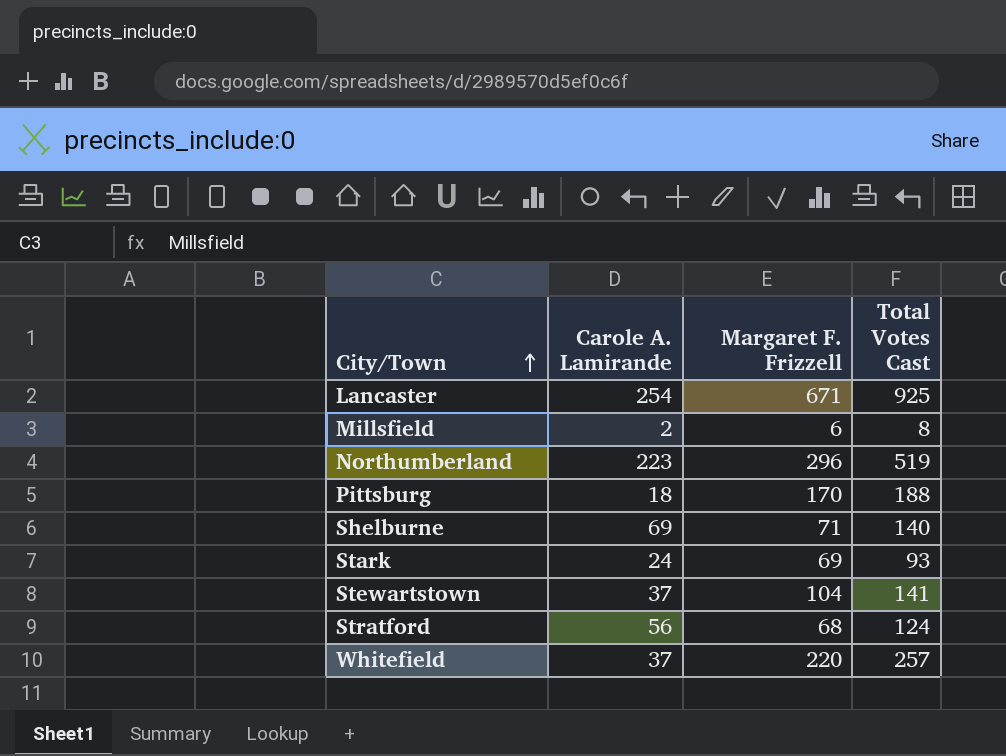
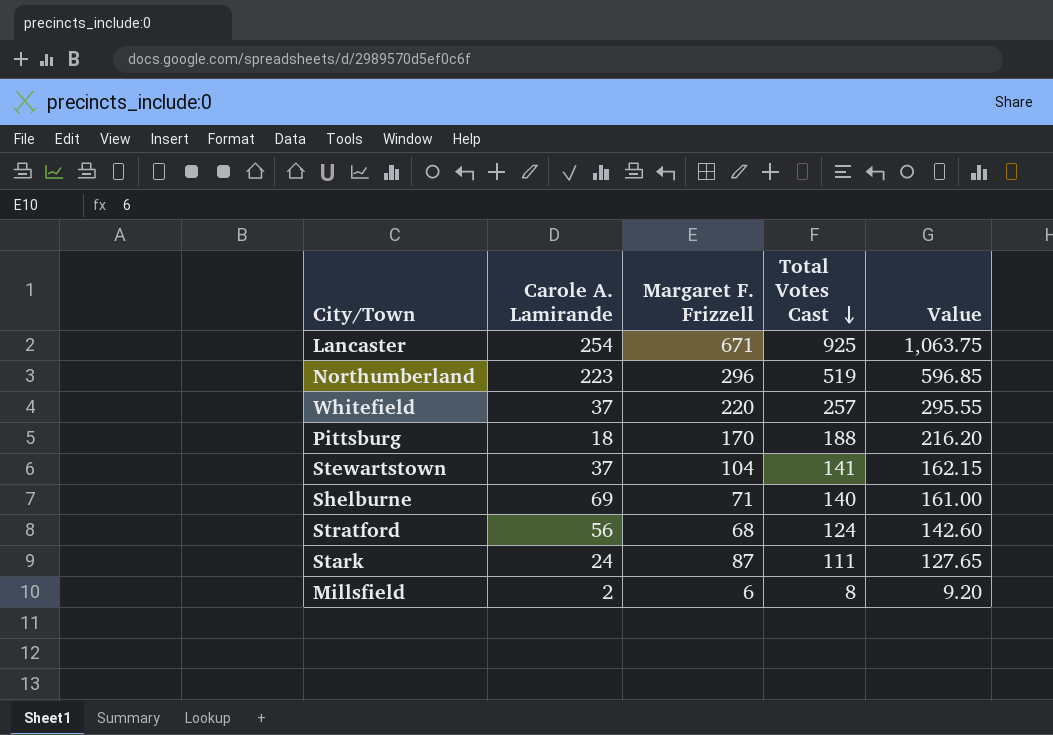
row order: City/Town ascending -> Total Votes Cast descending
column Value | formula: none -> [Total Votes Cast] * 1.15
Stark | Margaret F. Frizzell: 69 -> 87
Stark | Total Votes Cast: 93 -> 111

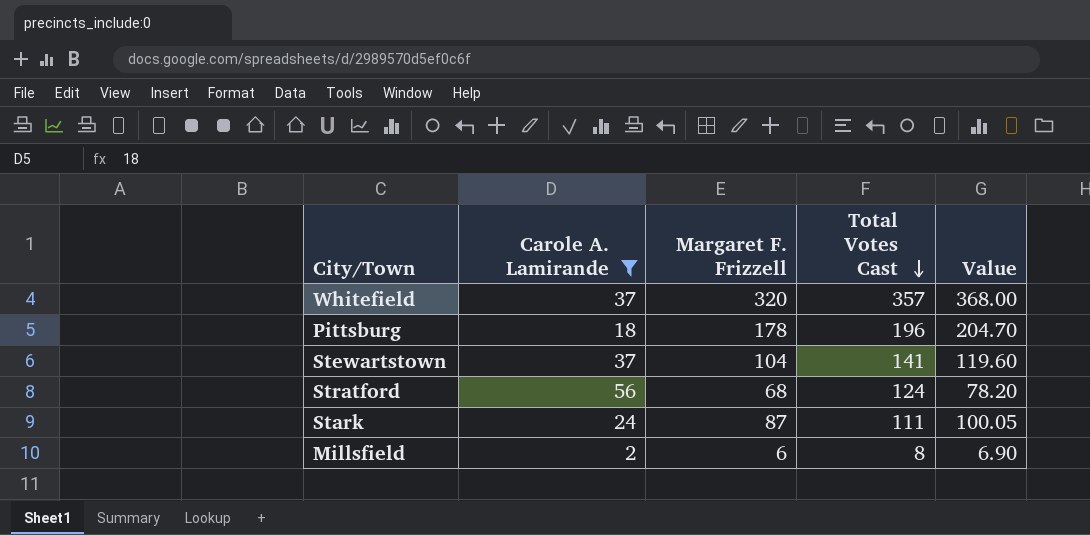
filter: none -> Carole A. Lamirande <= 56
column Value | formula: [Total Votes Cast] * 1.15 -> [Margaret F. Frizzell] * 1.15
Whitefield | Margaret F. Frizzell: 220 -> 320
Whitefield | Total Votes Cast: 257 -> 357
Pittsburg | Margaret F. Frizzell: 170 -> 178
Pittsburg | Total Votes Cast: 188 -> 196

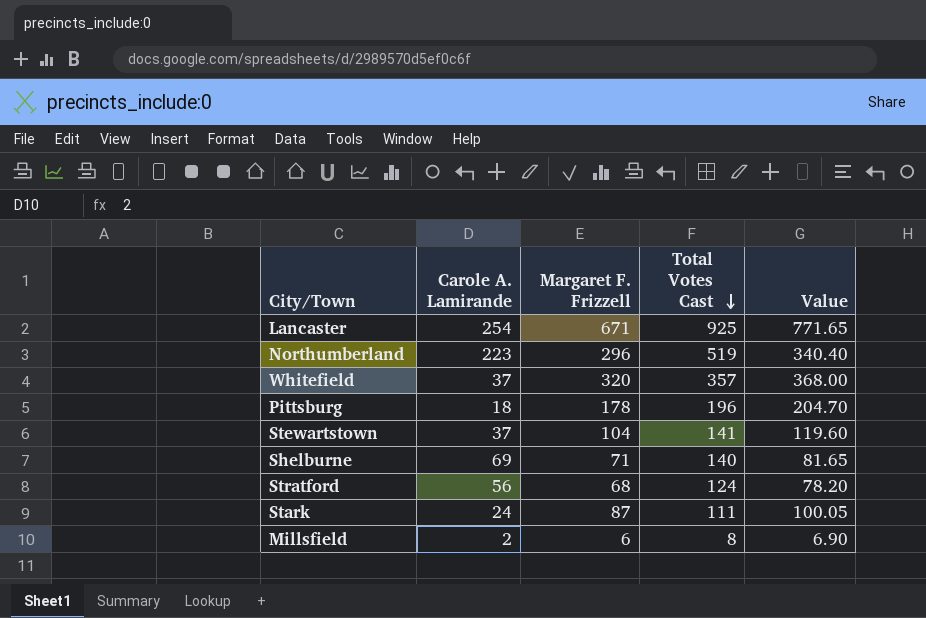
filter: Carole A. Lamirande <= 56 -> none

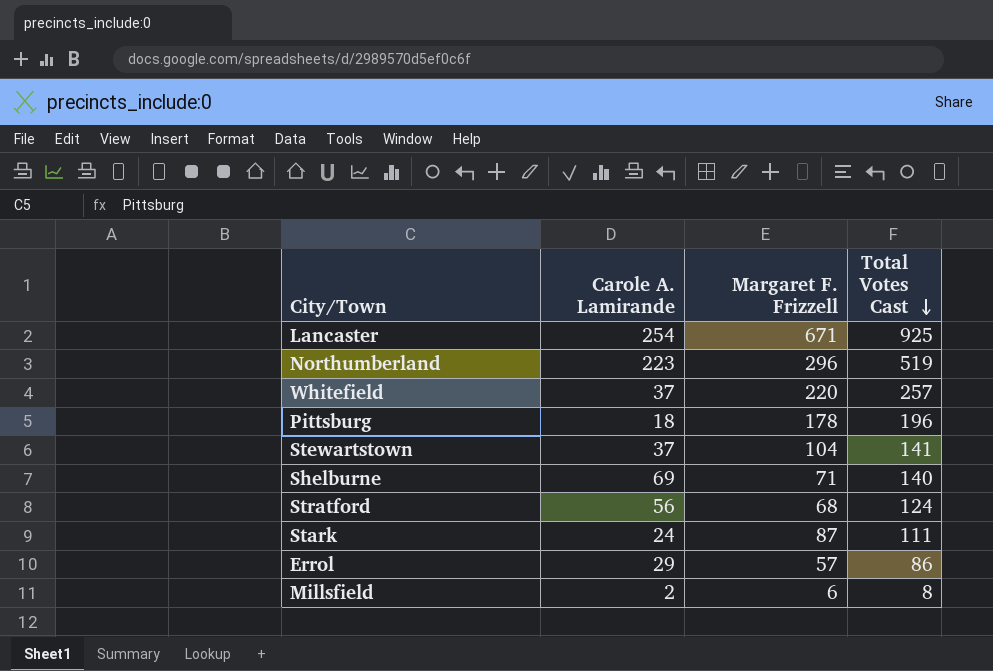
column Value | formula: [Margaret F. Frizzell] * 1.15 -> none
Whitefield | Margaret F. Frizzell: 320 -> 220
Whitefield | Total Votes Cast: 357 -> 257
row Errol: none -> 29 | 57 | 86

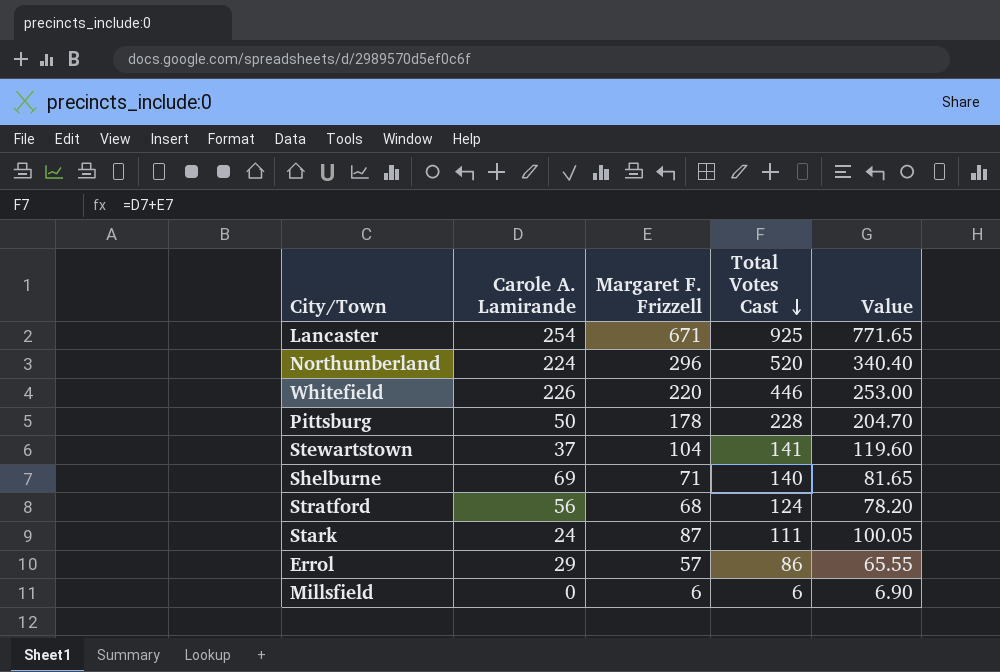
column Value | formula: none -> [Margaret F. Frizzell] * 1.15
Northumberland | Carole A. Lamirande: 223 -> 224
Northumberland | Total Votes Cast: 519 -> 520
Whitefield | Carole A. Lamirande: 37 -> 226
Whitefield | Total Votes Cast: 257 -> 446
Pittsburg | Carole A. Lamirande: 18 -> 50
Pittsburg | Total Votes Cast: 196 -> 228
Millsfield | Carole A. Lamirande: 2 -> 0
Millsfield | Total Votes Cast: 8 -> 6

